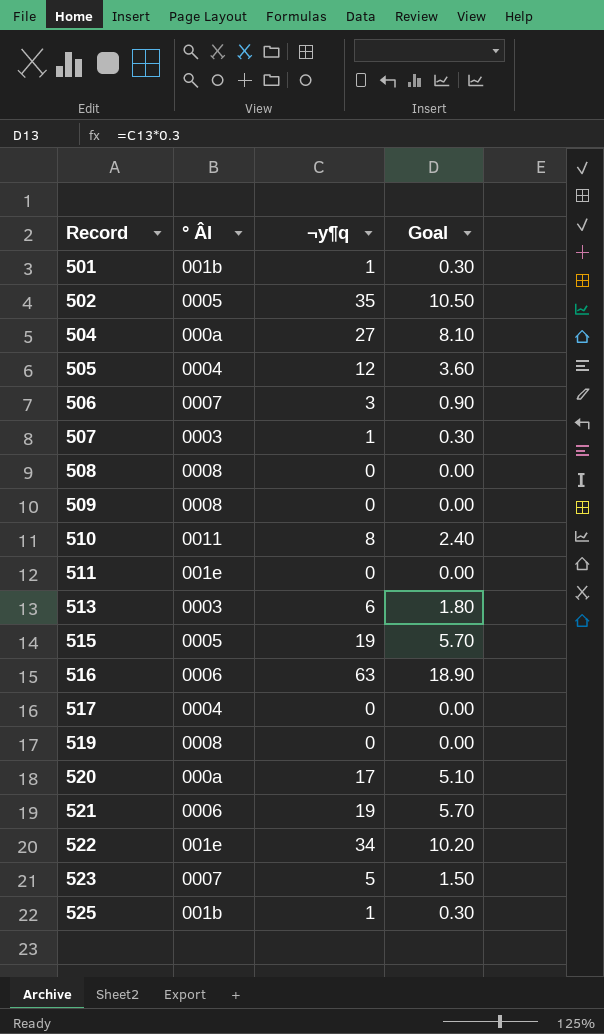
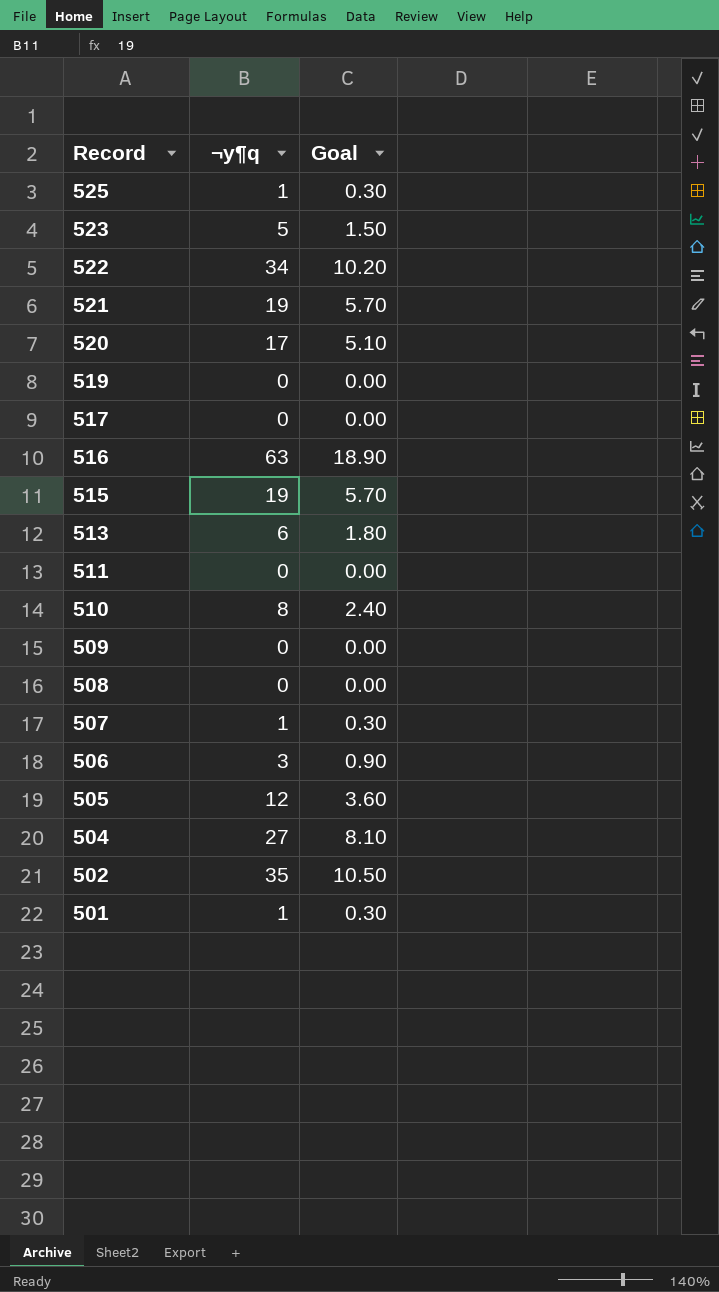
row order: Record ascending -> Record descending
column ° ÂI | position: 2 -> none

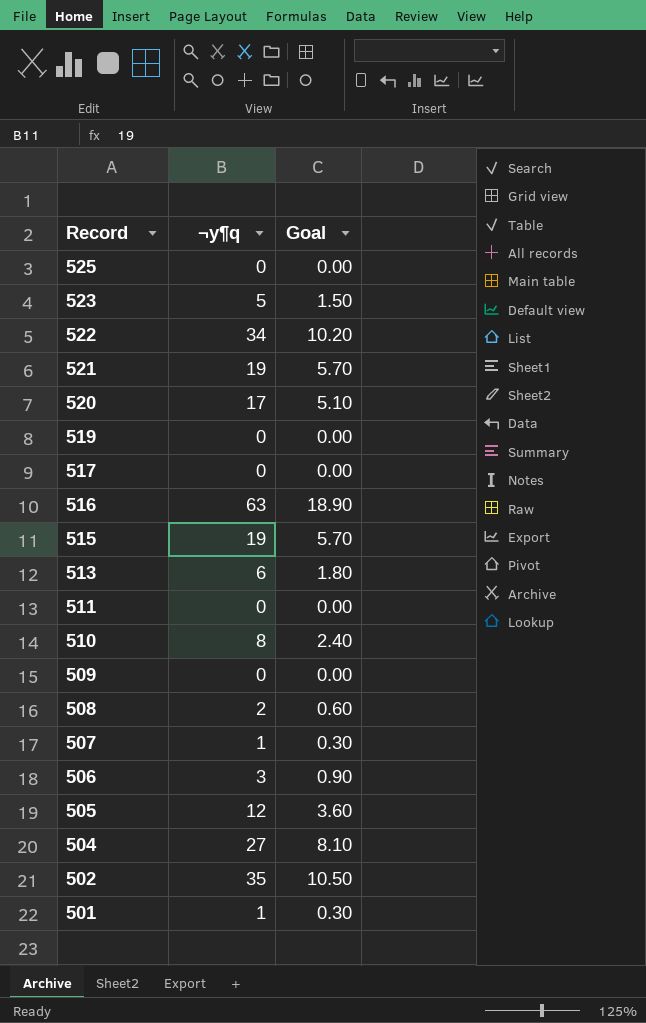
525 | ¬y¶q: 1 -> 0
525 | Goal: 0.30 -> 0.00
508 | ¬y¶q: 0 -> 2
508 | Goal: 0.00 -> 0.60

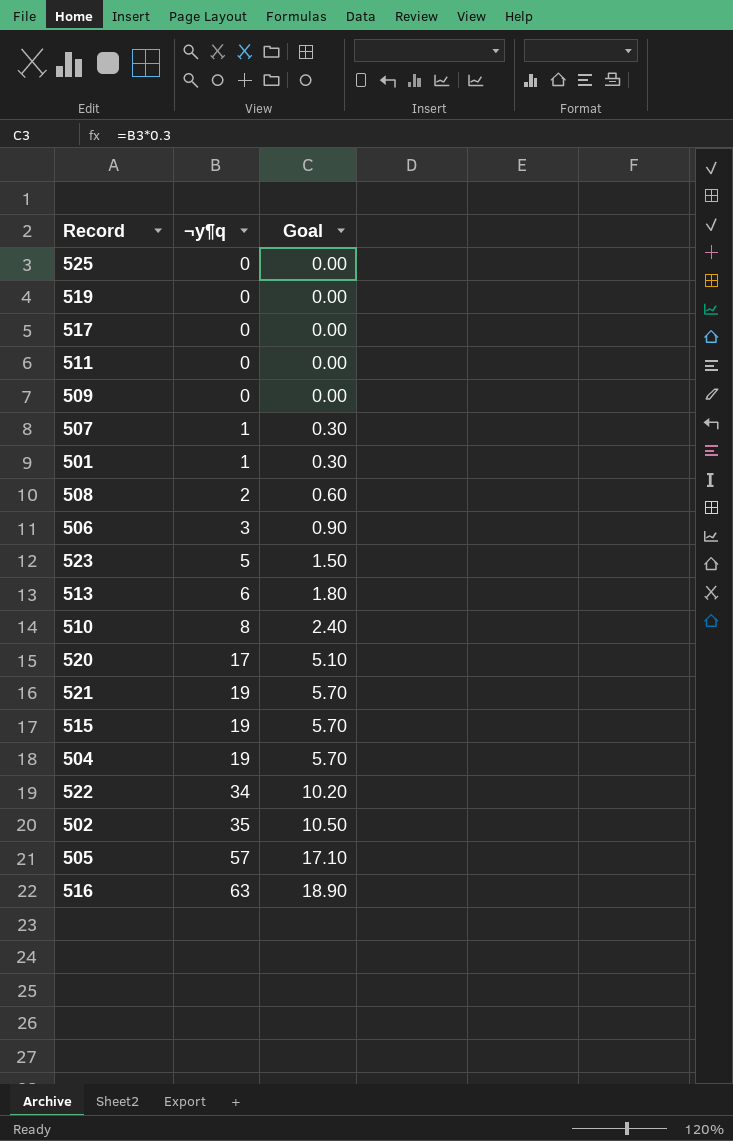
row order: Record descending -> ¬y¶q ascending
504 | ¬y¶q: 27 -> 19
504 | Goal: 8.10 -> 5.70
505 | ¬y¶q: 12 -> 57
505 | Goal: 3.60 -> 17.10

